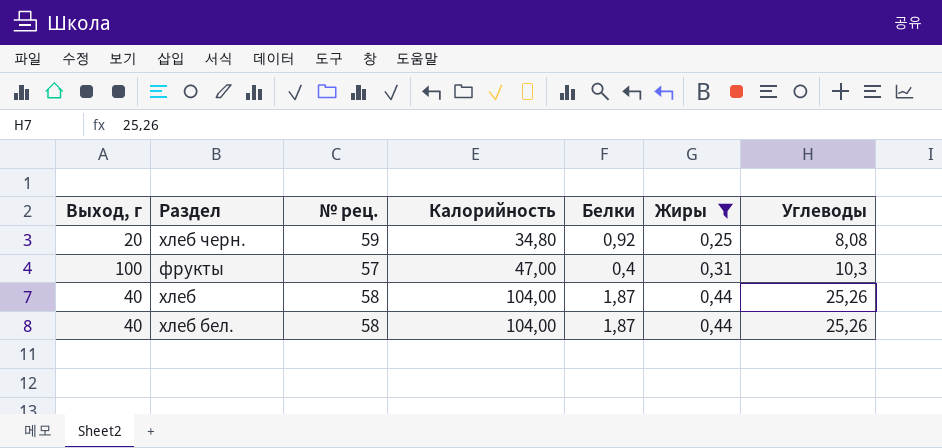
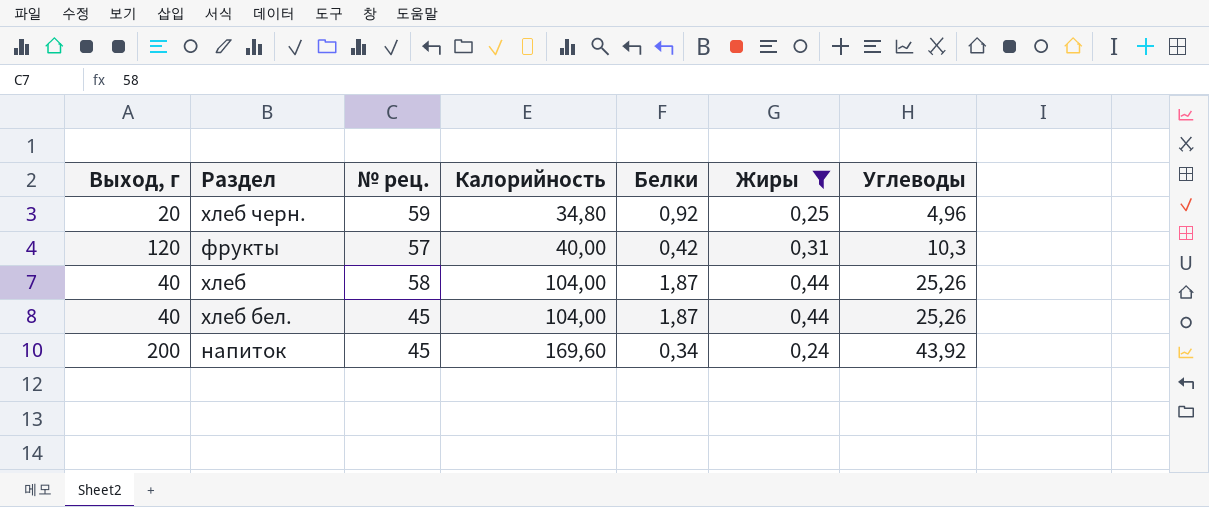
хлеб черн. | Углеводы: 8,08 -> 4,96
фрукты | Выход, г: 100 -> 120
фрукты | Калорийность: 47,00 -> 40,00
фрукты | Белки: 0,4 -> 0,42
хлеб бел. | № рец.: 58 -> 45
row напиток: none -> 200 | 45 | 169,60 | 0,34 | 0,24 | 43,92

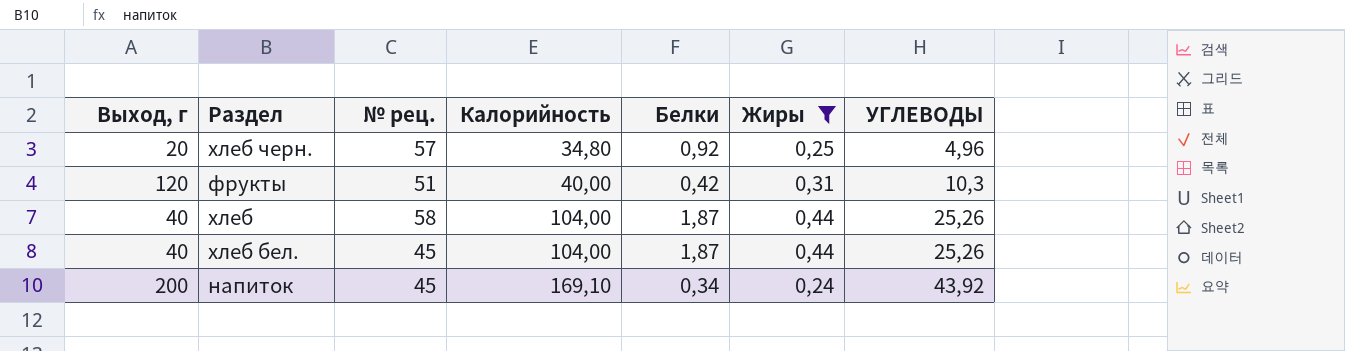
column name: Углеводы -> УГЛЕВОДЫ
хлеб черн. | № рец.: 59 -> 57
фрукты | № рец.: 57 -> 51
напиток | Калорийность: 169,60 -> 169,10

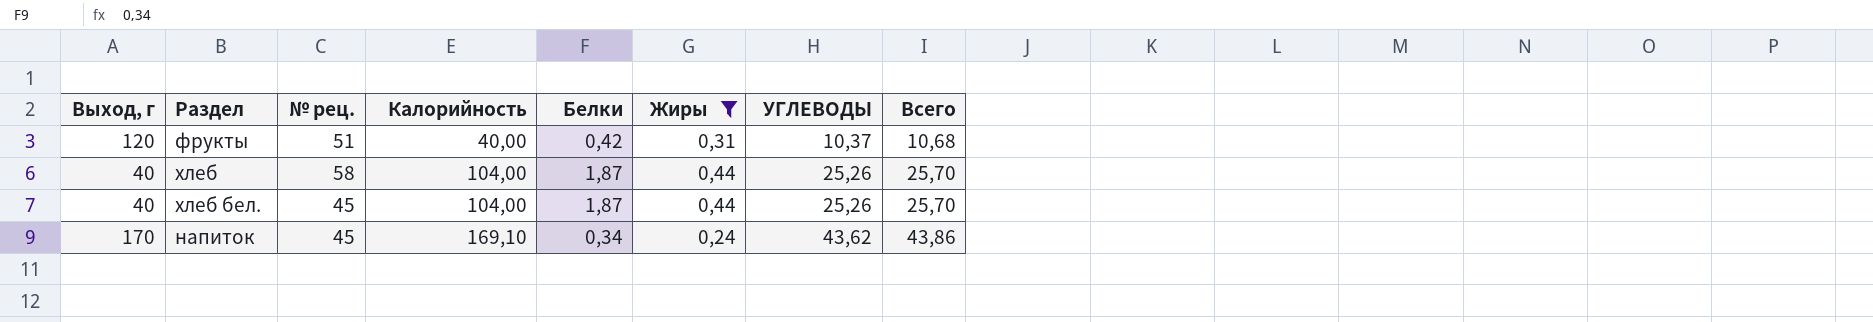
column Всего | formula: none -> [Жиры] + [УГЛЕВОДЫ]
row хлеб черн.: 20 | 57 | 34,80 | 0,92 | 0,25 | 4,96 -> none
фрукты | УГЛЕВОДЫ: 10,3 -> 10,37
напиток | Выход, г: 200 -> 170
напиток | УГЛЕВОДЫ: 43,92 -> 43,62

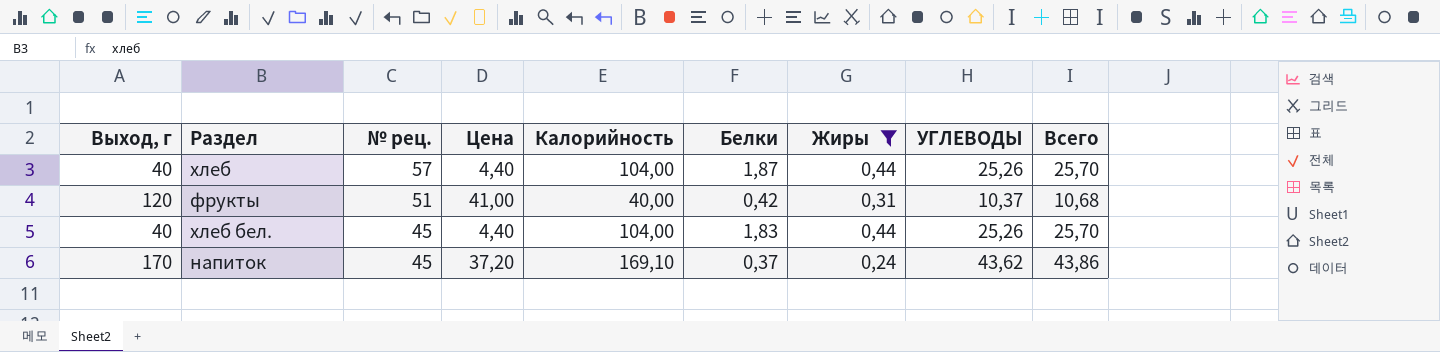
row order: Калорийность ascending -> № рец. descending
column Цена | position: none -> 4
хлеб | № рец.: 58 -> 57
хлеб бел. | Белки: 1,87 -> 1,83
напиток | Белки: 0,34 -> 0,37

